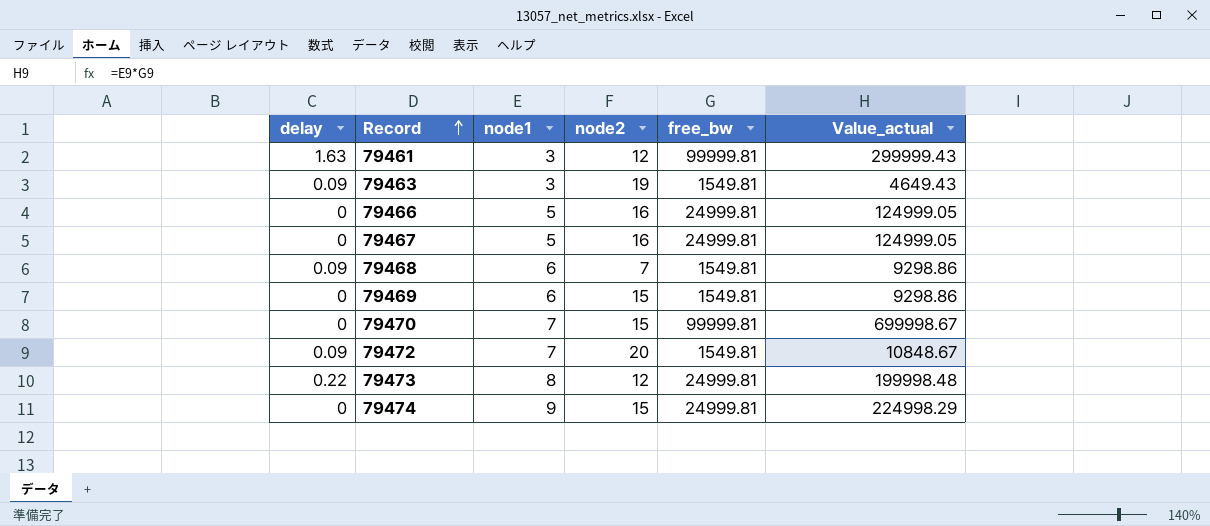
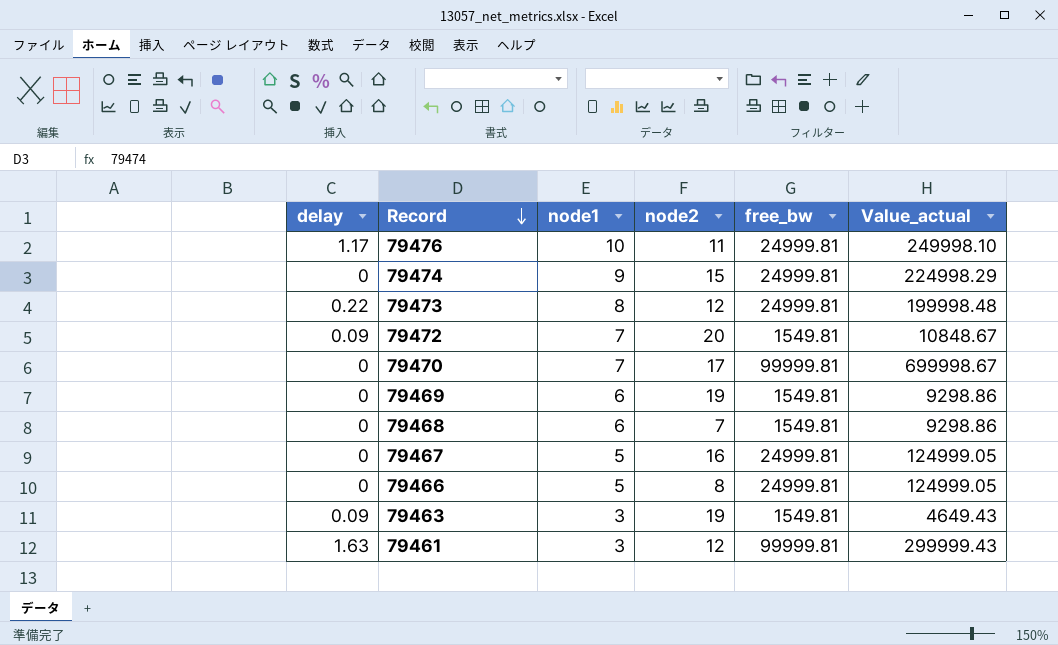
row order: Record ascending -> Record descending
row 79476: none -> 1.17 | 10 | 11 | 24999.81 | 249998.10
79470 | node2: 15 -> 17
79469 | node2: 15 -> 19
79468 | delay: 0.09 -> 0
79466 | node2: 16 -> 8

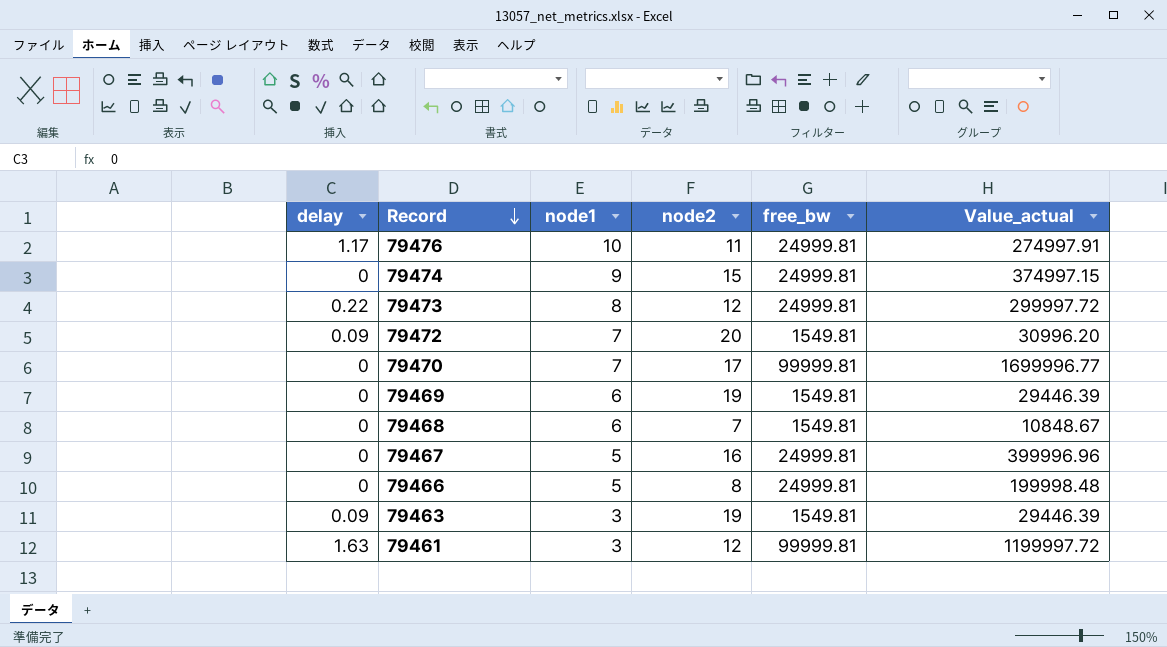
column Value_actual | formula: [node1] * [free_bw] -> [node2] * [free_bw]

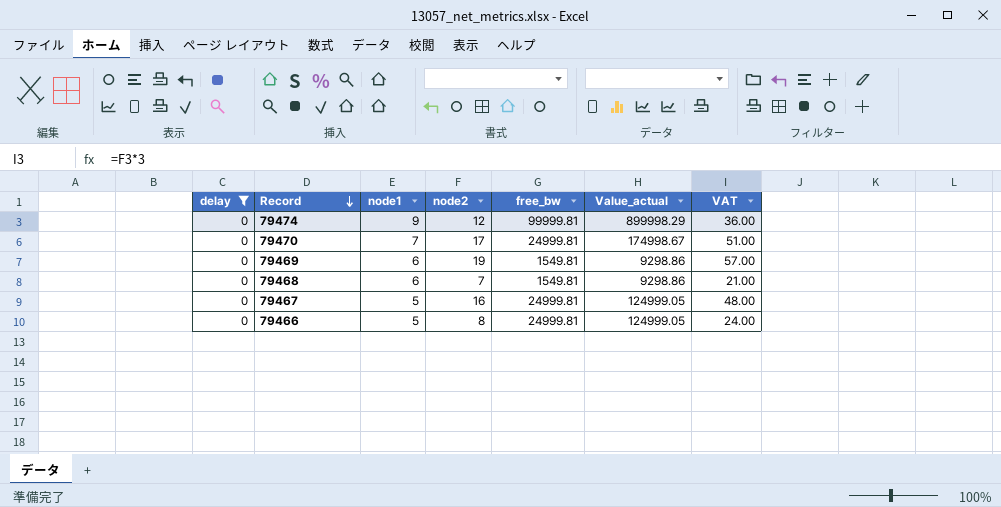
filter: none -> delay = 0
column Value_actual | formula: [node2] * [free_bw] -> [node1] * [free_bw]
column VAT | formula: none -> [node2] * 3
79474 | node2: 15 -> 12
79474 | free_bw: 24999.81 -> 99999.81
79470 | free_bw: 99999.81 -> 24999.81

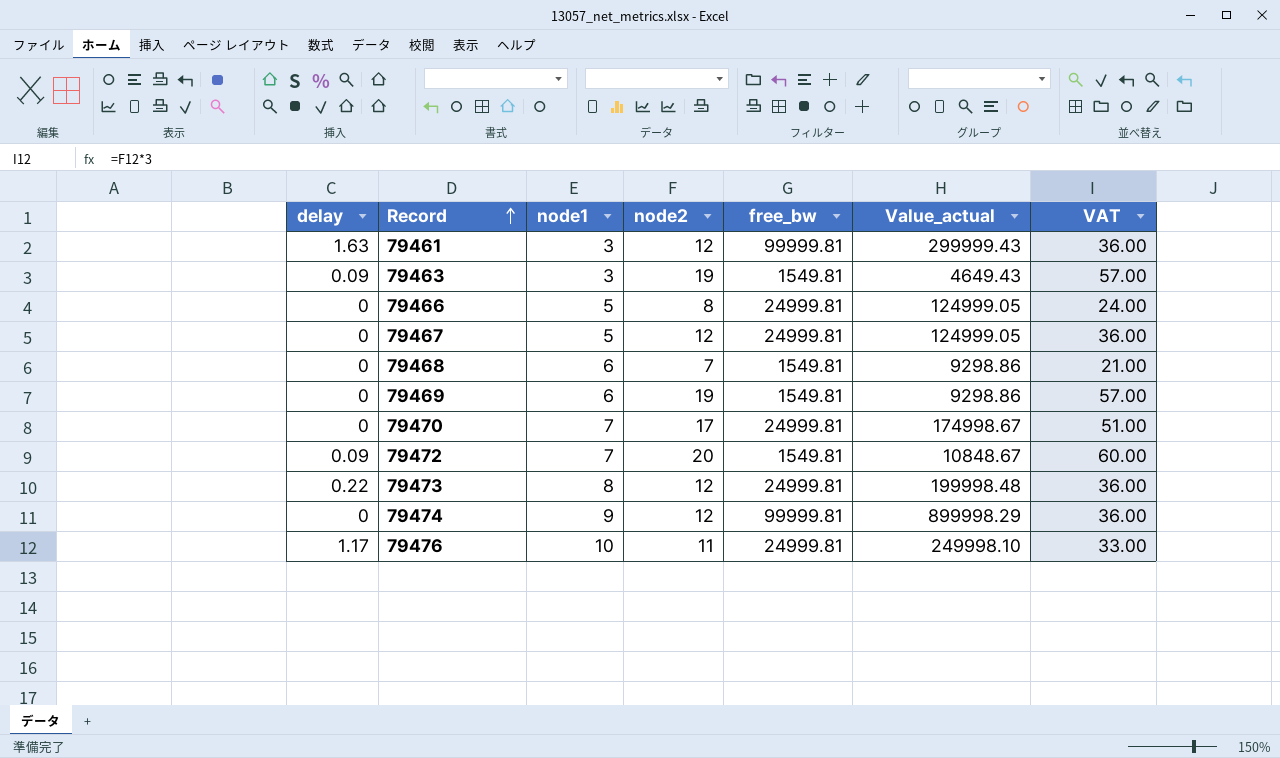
filter: delay = 0 -> none
row order: Record descending -> Record ascending
79467 | node2: 16 -> 12
79467 | VAT: 48.00 -> 36.00

